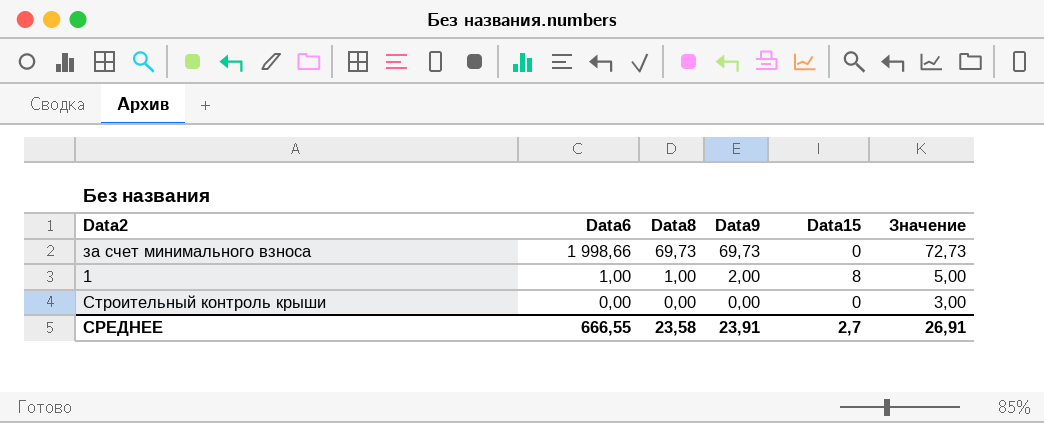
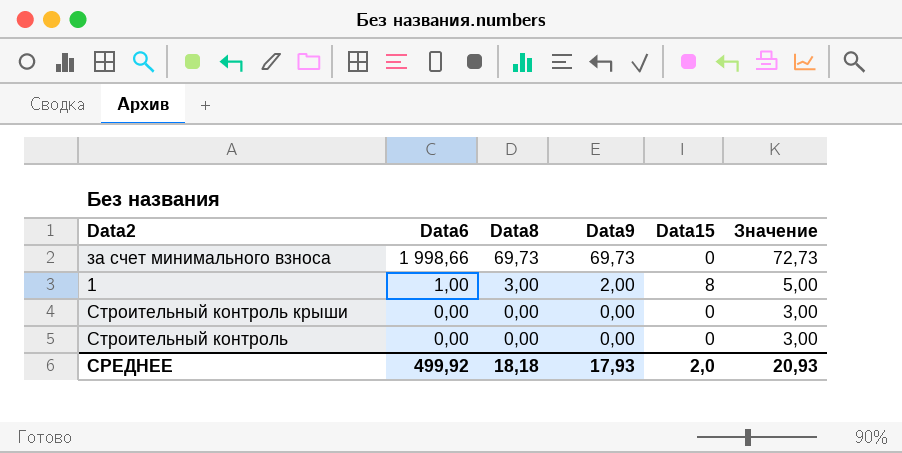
1 | Data8: 1,00 -> 3,00
row Строительный контроль: none -> 0,00 | 0,00 | 0,00 | 0 | 3,00
СРЕДНЕЕ | Data6: 666,55 -> 499,92
СРЕДНЕЕ | Data8: 23,58 -> 18,18
СРЕДНЕЕ | Data9: 23,91 -> 17,93
СРЕДНЕЕ | Data15: 2,7 -> 2,0
СРЕДНЕЕ | Значение: 26,91 -> 20,93

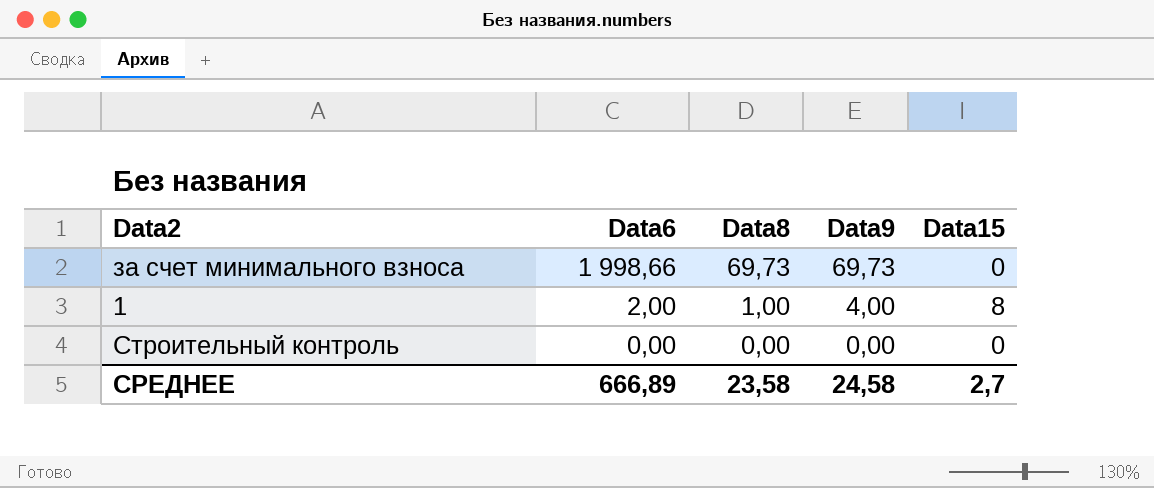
column Значение | formula: [Data9] + 3 -> none
row Строительный контроль крыши: 0,00 | 0,00 | 0,00 | 0 | 3,00 -> none
1 | Data6: 1,00 -> 2,00
1 | Data8: 3,00 -> 1,00
1 | Data9: 2,00 -> 4,00
СРЕДНЕЕ | Data6: 499,92 -> 666,89
СРЕДНЕЕ | Data8: 18,18 -> 23,58
СРЕДНЕЕ | Data9: 17,93 -> 24,58
СРЕДНЕЕ | Data15: 2,0 -> 2,7

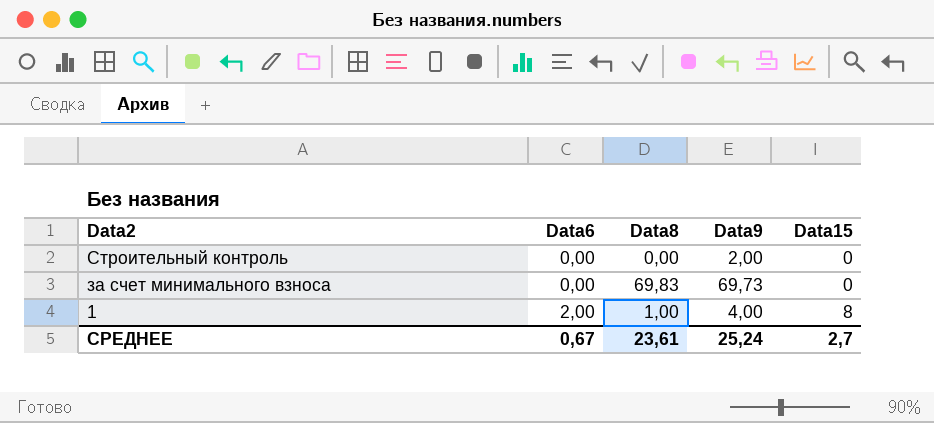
row order: Data6 descending -> Data2 descending
Строительный контроль | Data9: 0,00 -> 2,00
за счет минимального взноса | Data6: 1 998,66 -> 0,00
за счет минимального взноса | Data8: 69,73 -> 69,83
СРЕДНЕЕ | Data6: 666,89 -> 0,67
СРЕДНЕЕ | Data8: 23,58 -> 23,61
СРЕДНЕЕ | Data9: 24,58 -> 25,24

